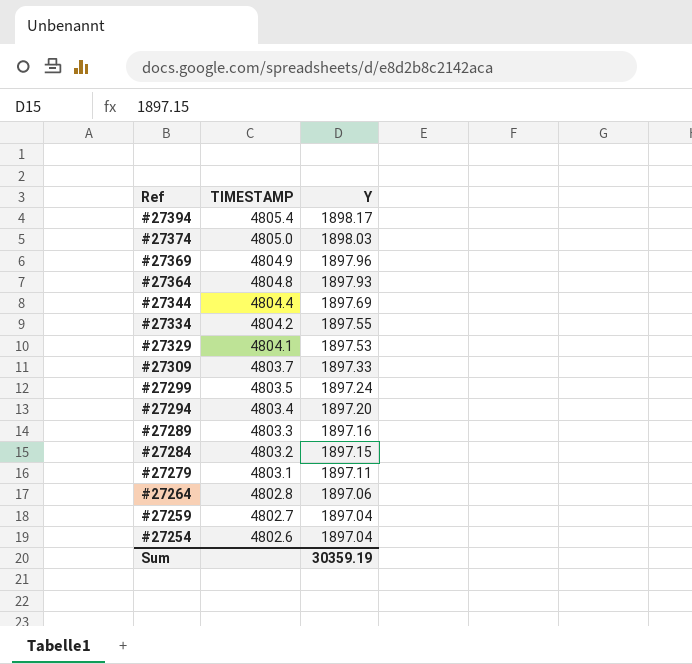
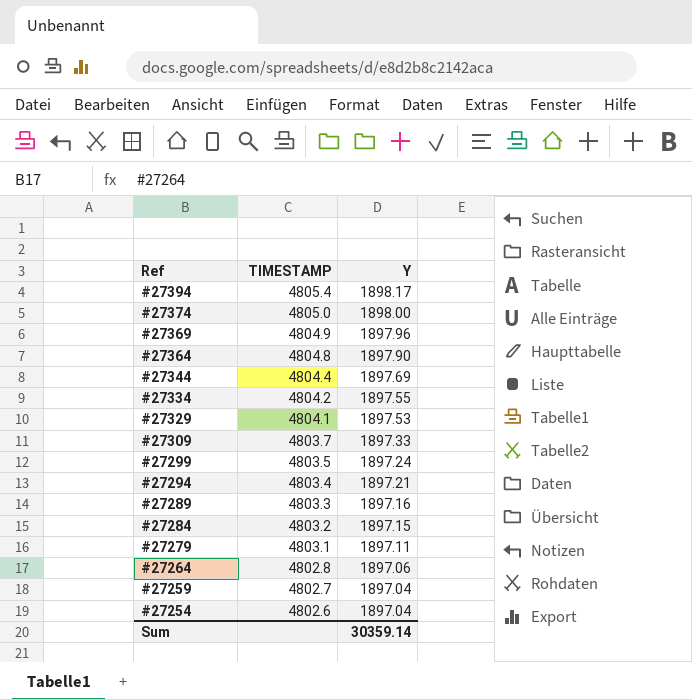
#27374 | Y: 1898.03 -> 1898.00
#27364 | Y: 1897.93 -> 1897.90
#27294 | Y: 1897.20 -> 1897.21
Sum | Y: 30359.19 -> 30359.14

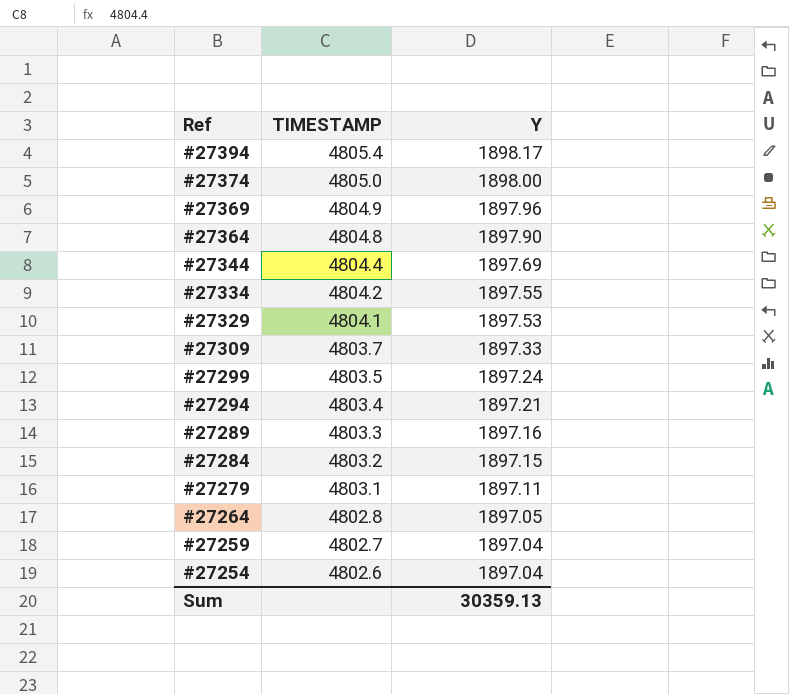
#27264 | Y: 1897.06 -> 1897.05
Sum | Y: 30359.14 -> 30359.13

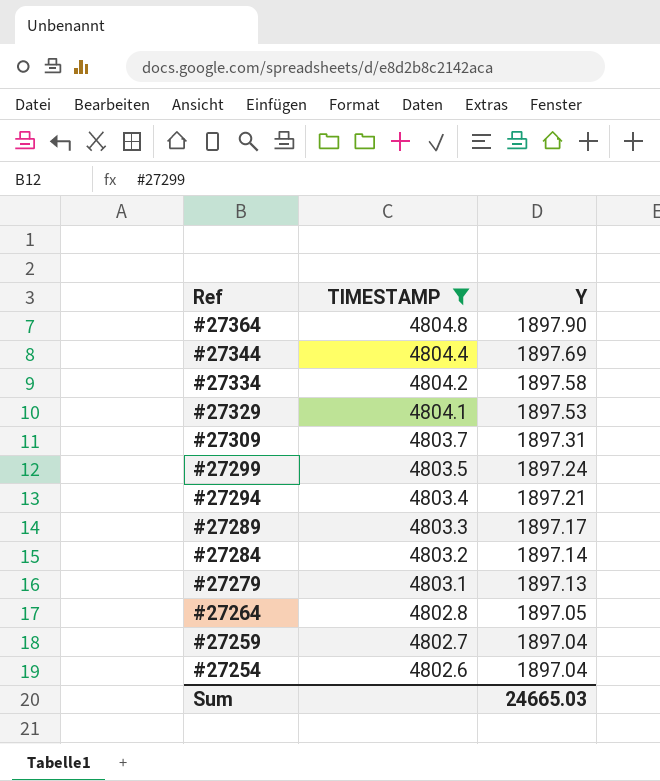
filter: none -> TIMESTAMP <= 4804.8
#27334 | Y: 1897.55 -> 1897.58
#27309 | Y: 1897.33 -> 1897.31
#27289 | Y: 1897.16 -> 1897.17
#27284 | Y: 1897.15 -> 1897.14
#27279 | Y: 1897.11 -> 1897.13
Sum | Y: 30359.13 -> 24665.03

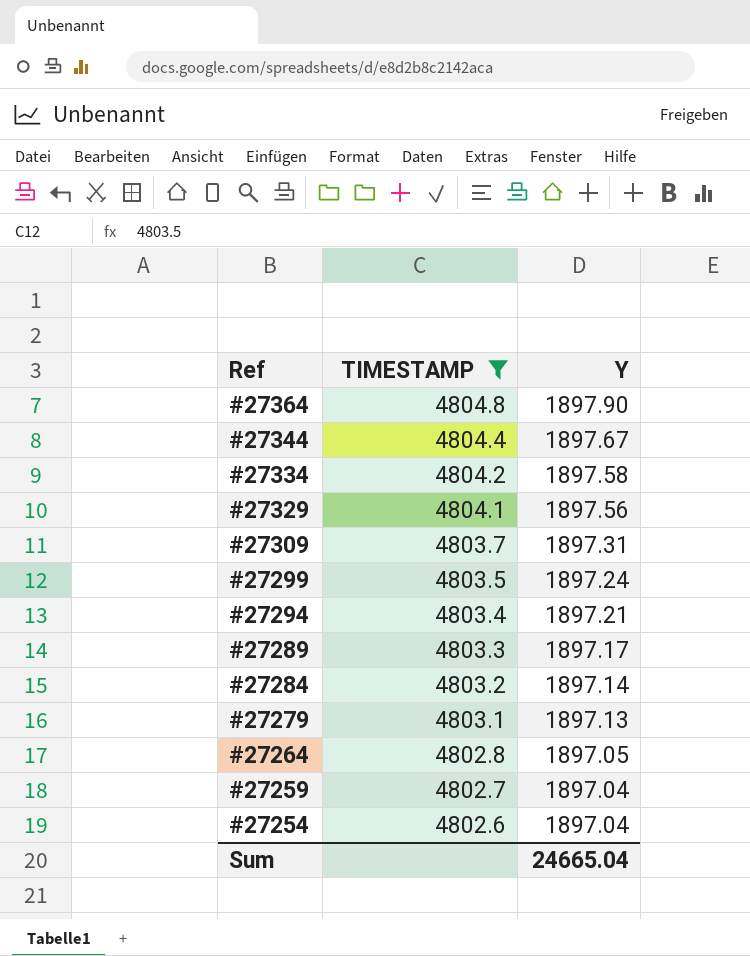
#27344 | Y: 1897.69 -> 1897.67
#27329 | Y: 1897.53 -> 1897.56
Sum | Y: 24665.03 -> 24665.04

